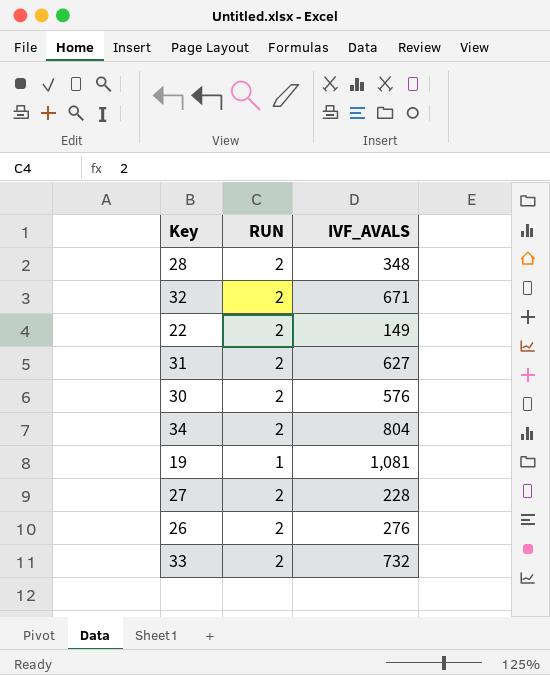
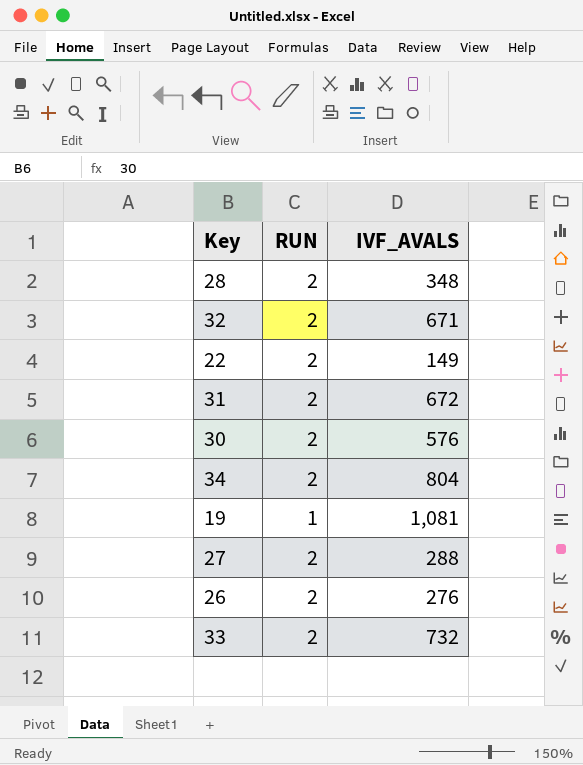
31 | IVF_AVALS: 627 -> 672
27 | IVF_AVALS: 228 -> 288

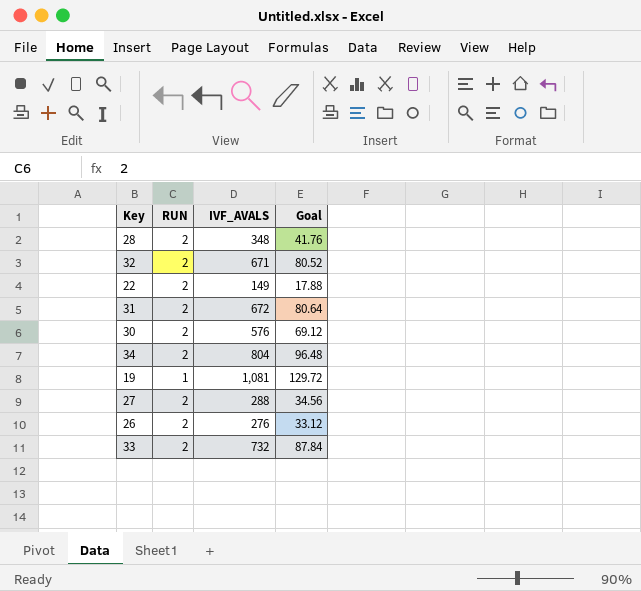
column Goal | formula: none -> [IVF_AVALS] * 0.12

